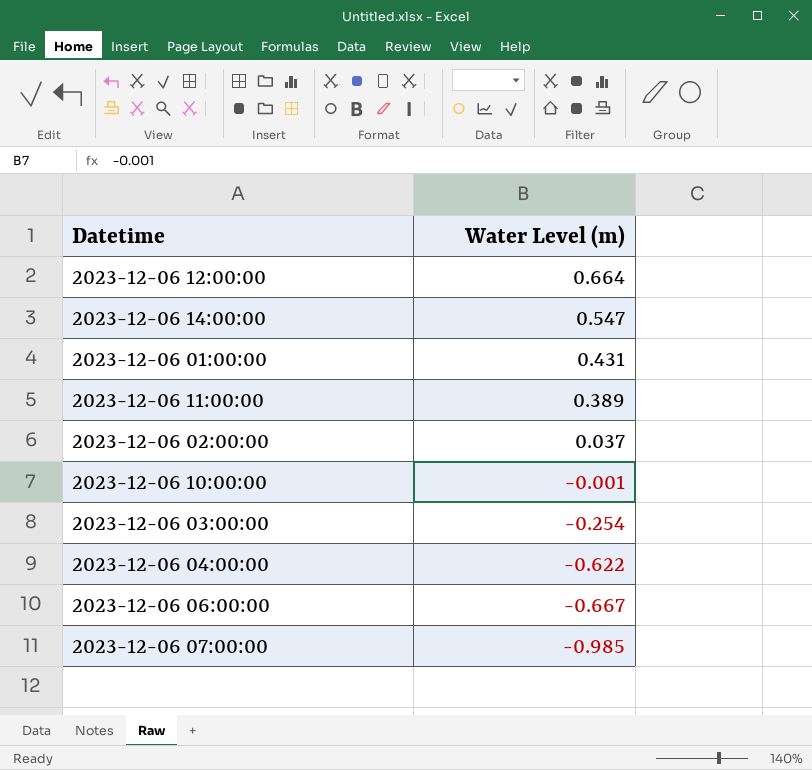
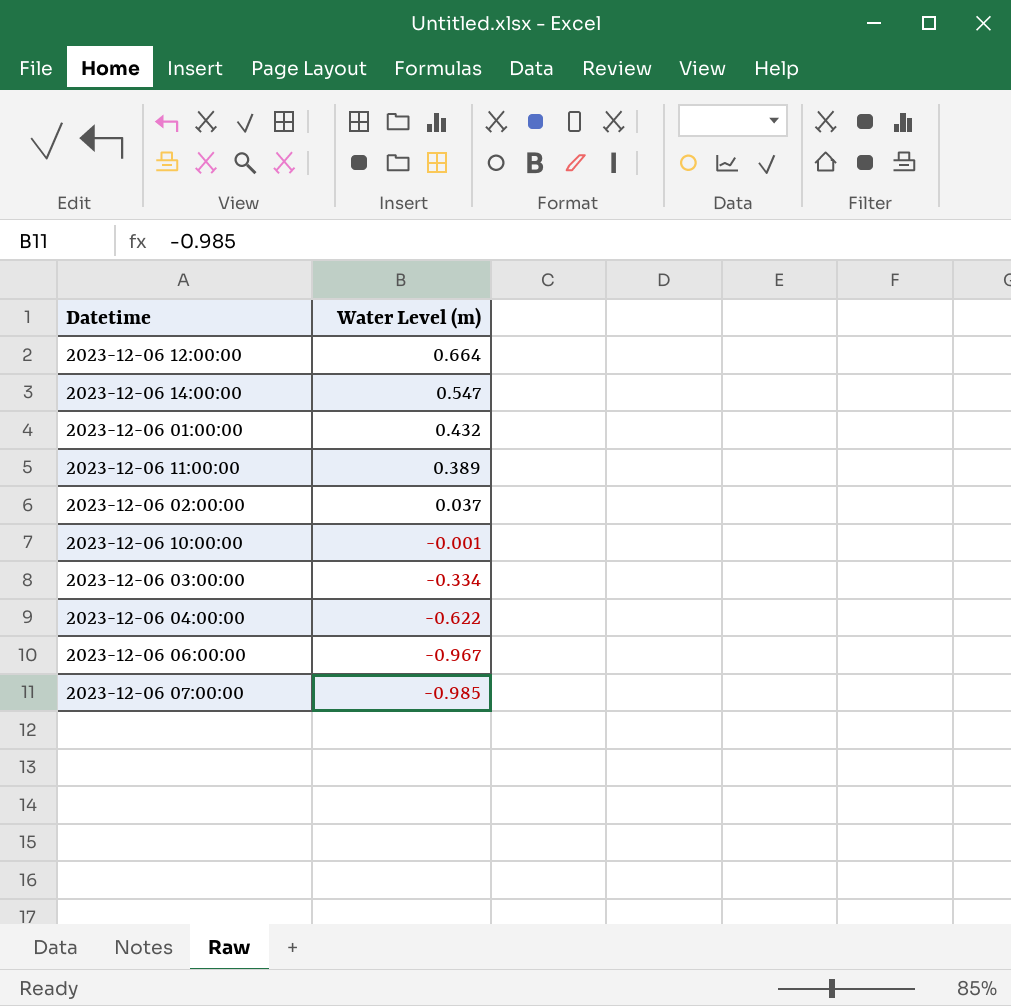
2023-12-06 01:00:00 | Water Level (m): 0.431 -> 0.432
2023-12-06 03:00:00 | Water Level (m): -0.254 -> -0.334
2023-12-06 06:00:00 | Water Level (m): -0.667 -> -0.967

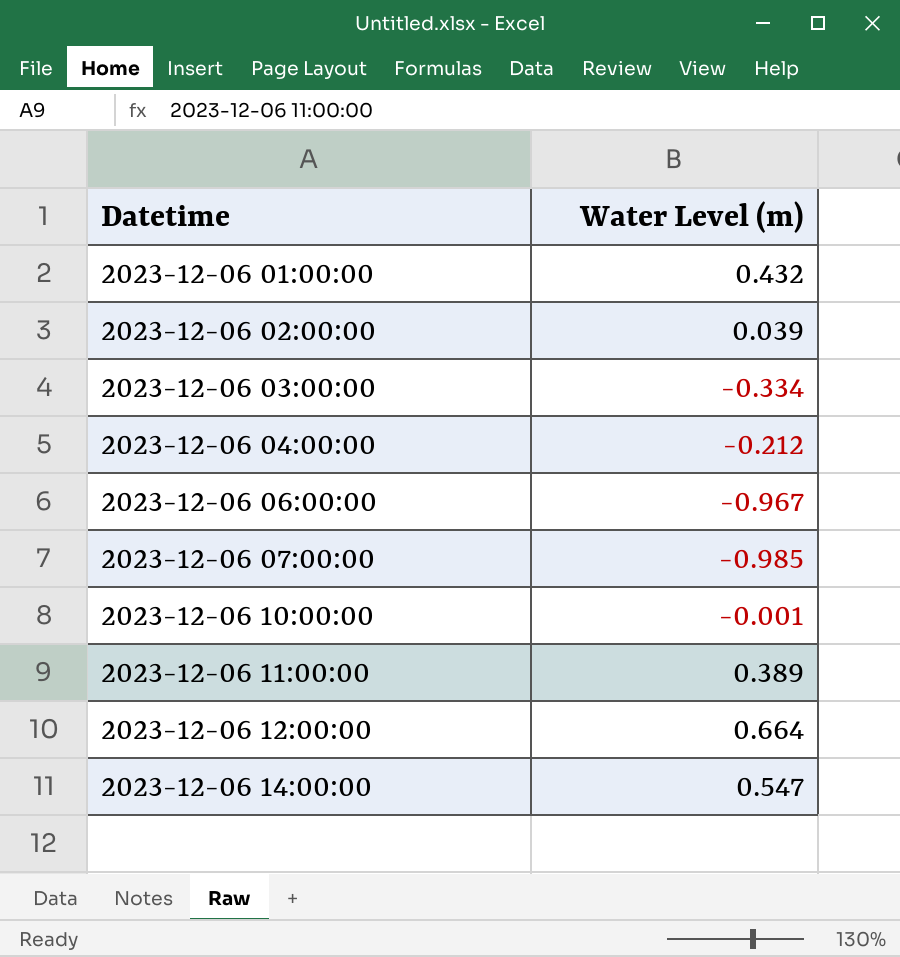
row order: Water Level (m) descending -> Datetime ascending
2023-12-06 02:00:00 | Water Level (m): 0.037 -> 0.039
2023-12-06 04:00:00 | Water Level (m): -0.622 -> -0.212

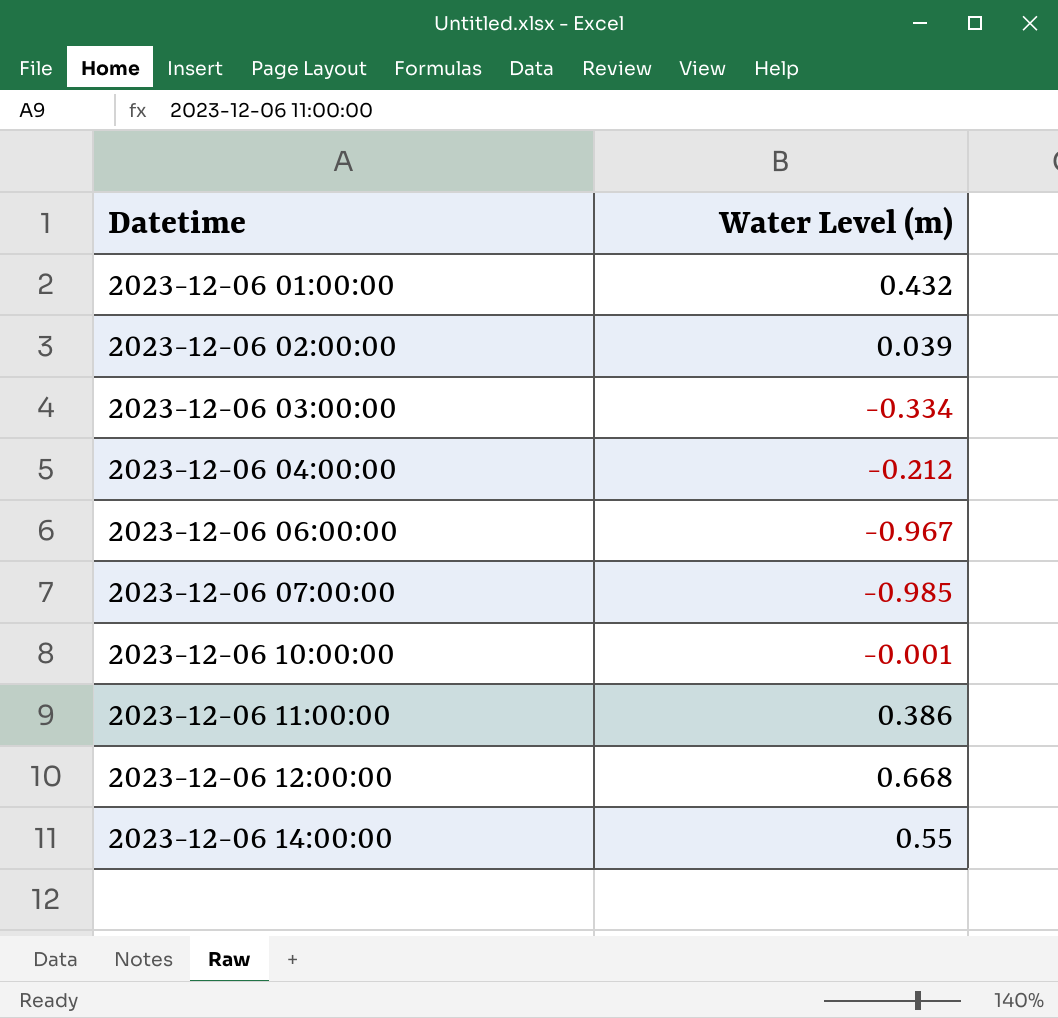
2023-12-06 11:00:00 | Water Level (m): 0.389 -> 0.386
2023-12-06 12:00:00 | Water Level (m): 0.664 -> 0.668
2023-12-06 14:00:00 | Water Level (m): 0.547 -> 0.55

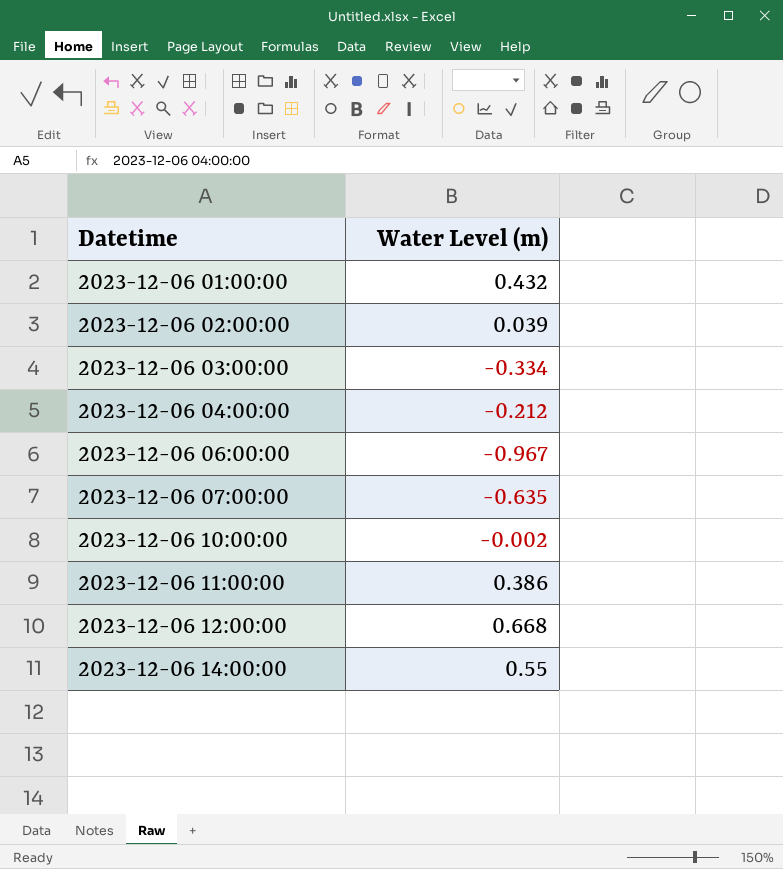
2023-12-06 07:00:00 | Water Level (m): -0.985 -> -0.635
2023-12-06 10:00:00 | Water Level (m): -0.001 -> -0.002

